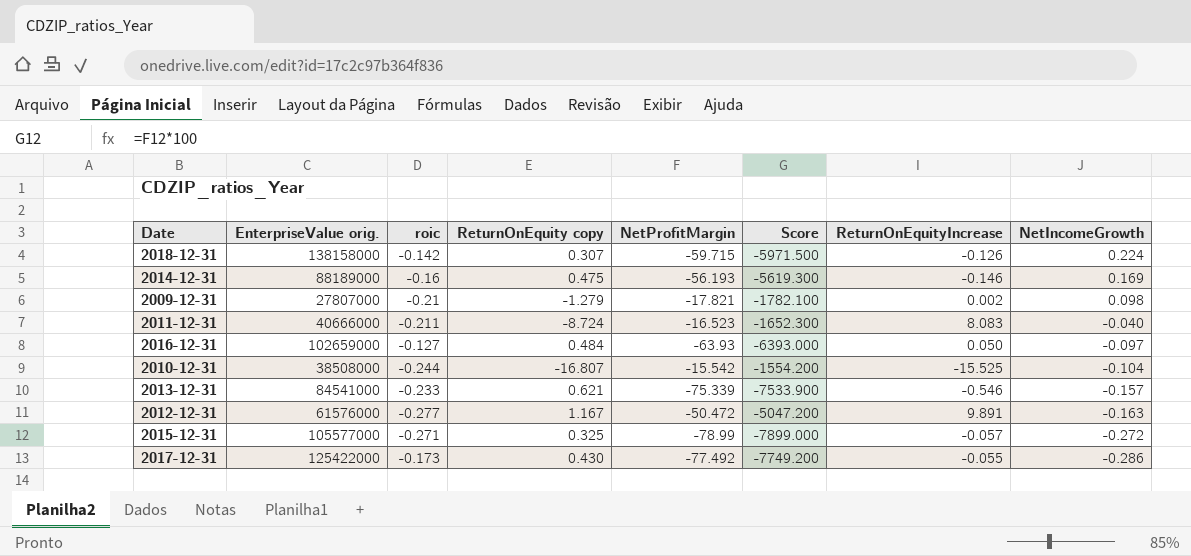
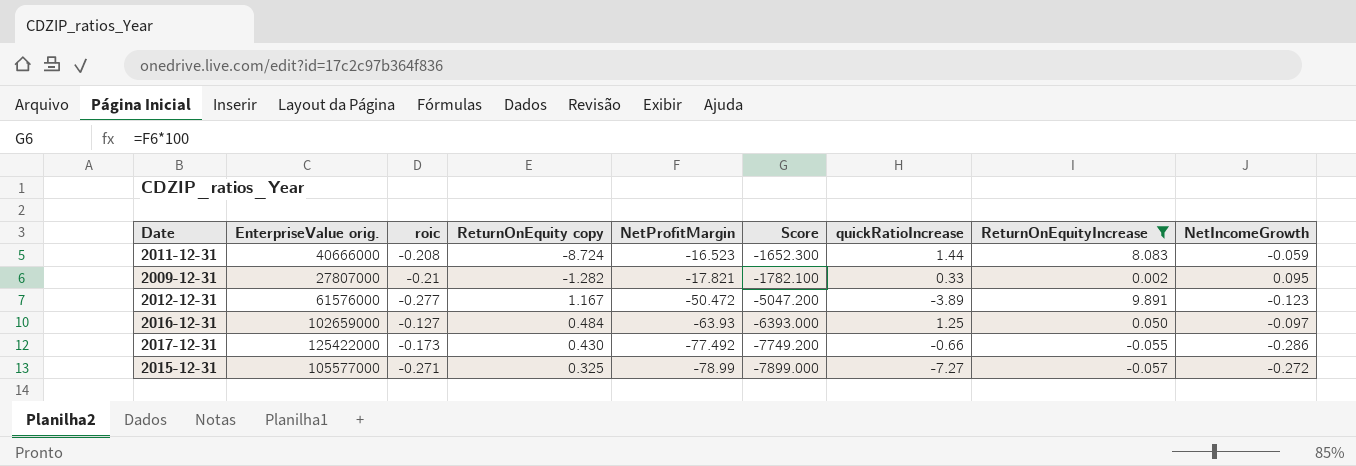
filter: none -> ReturnOnEquityIncrease >= -0.057
row order: NetIncomeGrowth descending -> NetProfitMargin descending
column quickRatioIncrease | position: none -> 7
2011-12-31 | roic: -0.211 -> -0.208
2011-12-31 | NetIncomeGrowth: -0.040 -> -0.059
2009-12-31 | ReturnOnEquity copy: -1.279 -> -1.282
2009-12-31 | NetIncomeGrowth: 0.098 -> 0.095
2012-12-31 | NetIncomeGrowth: -0.163 -> -0.123

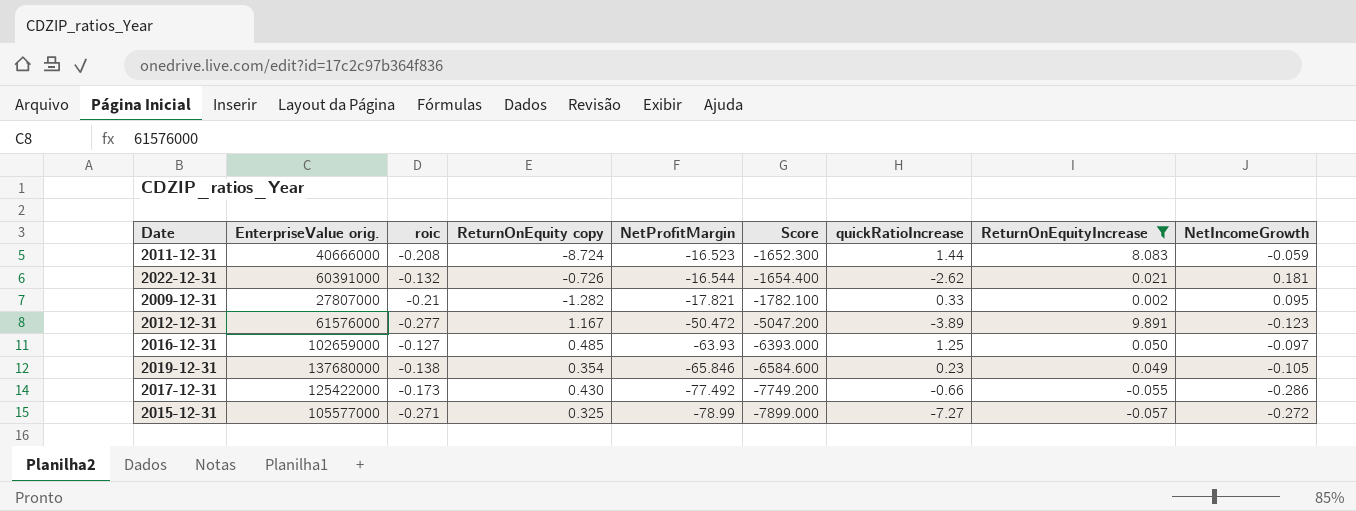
row 2022-12-31: none -> 60391000 | -0.132 | -0.726 | -16.544 | -1654.400 | -2.62 | 0.021 | 0.181
2016-12-31 | ReturnOnEquity copy: 0.484 -> 0.485
row 2019-12-31: none -> 137680000 | -0.138 | 0.354 | -65.846 | -6584.600 | 0.23 | 0.049 | -0.105

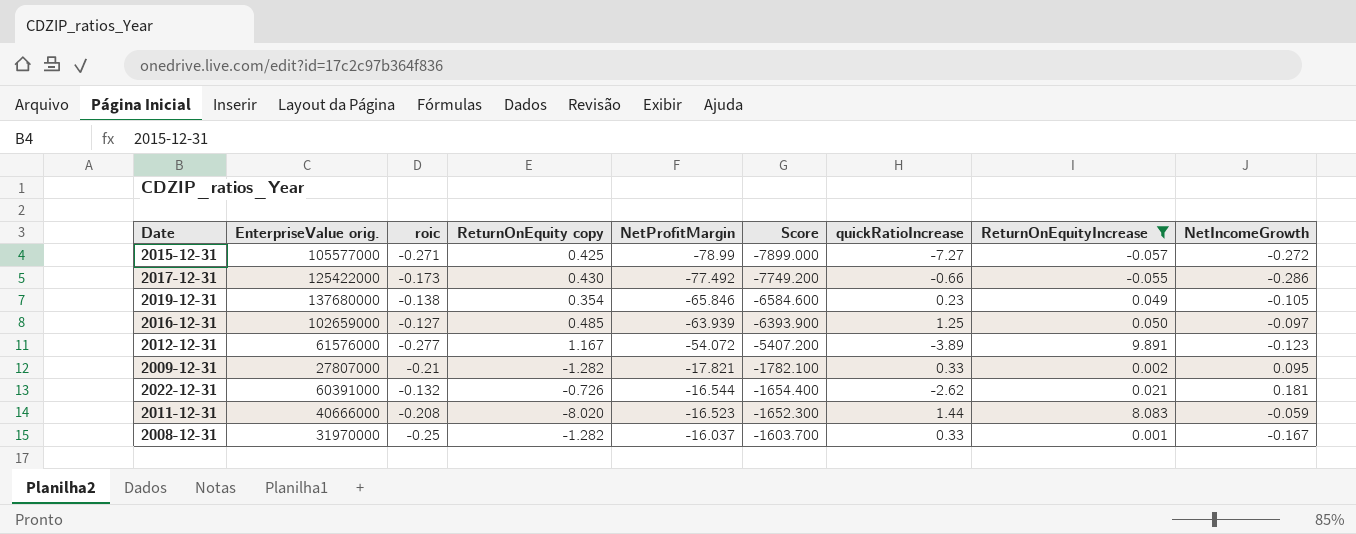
row order: NetProfitMargin descending -> NetProfitMargin ascending
2015-12-31 | ReturnOnEquity copy: 0.325 -> 0.425
2016-12-31 | NetProfitMargin: -63.93 -> -63.939
2016-12-31 | Score: -6393.000 -> -6393.900
2012-12-31 | NetProfitMargin: -50.472 -> -54.072
2012-12-31 | Score: -5047.200 -> -5407.200
2011-12-31 | ReturnOnEquity copy: -8.724 -> -8.020
row 2008-12-31: none -> 31970000 | -0.25 | -1.282 | -16.037 | -1603.700 | 0.33 | 0.001 | -0.167

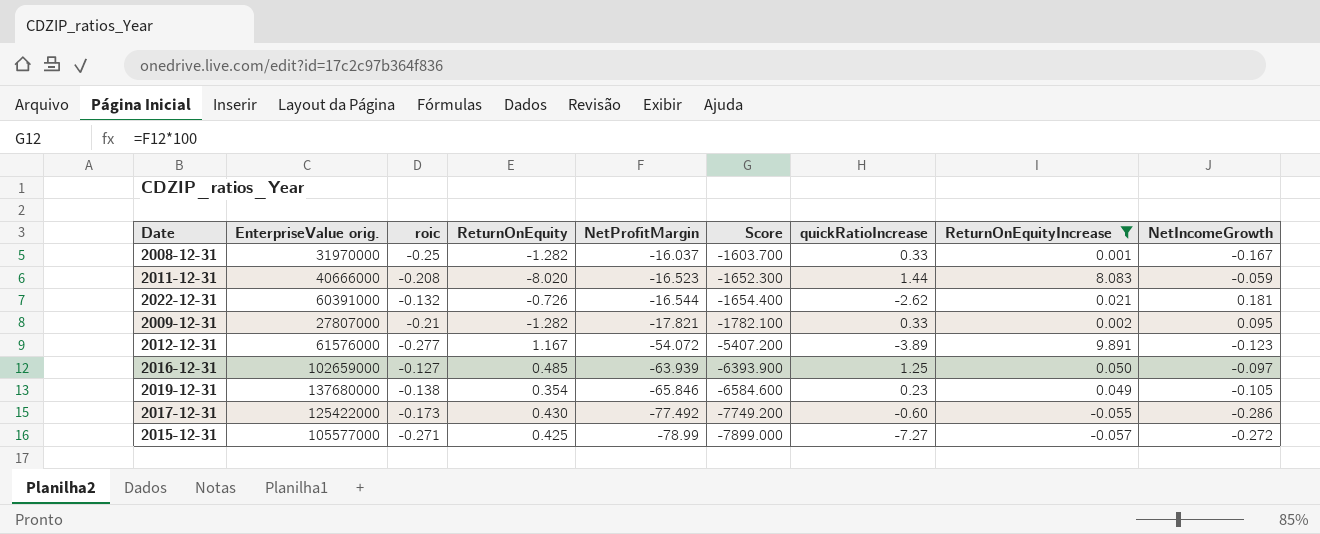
row order: NetProfitMargin ascending -> NetProfitMargin descending
column name: ReturnOnEquity copy -> ReturnOnEquity
2017-12-31 | quickRatioIncrease: -0.66 -> -0.60

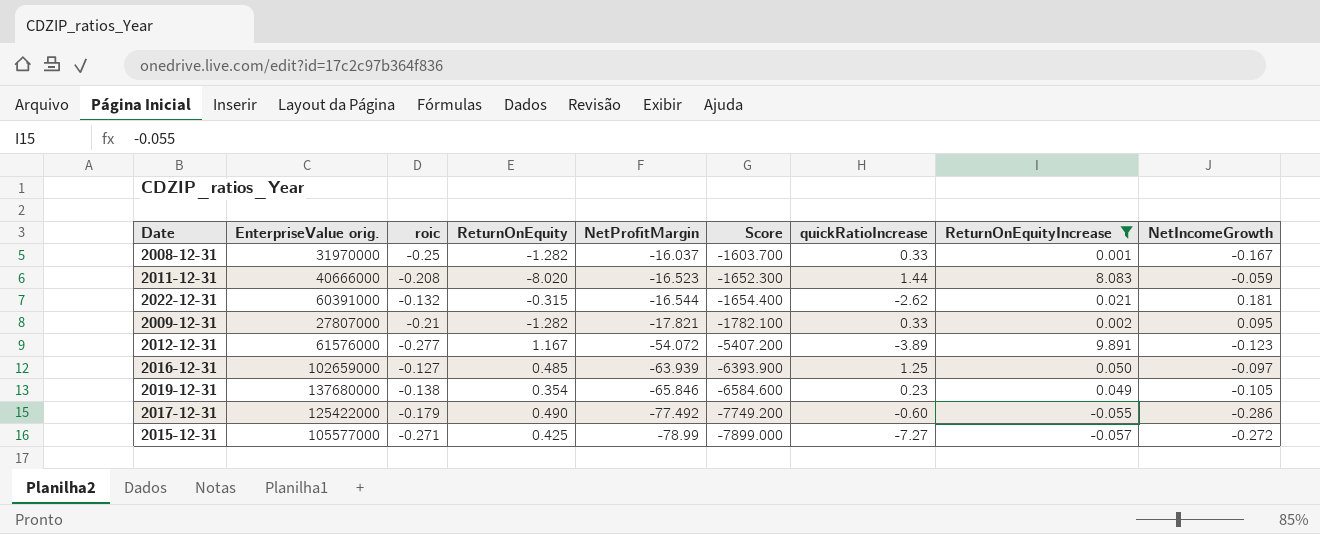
2022-12-31 | ReturnOnEquity: -0.726 -> -0.315
2017-12-31 | roic: -0.173 -> -0.179
2017-12-31 | ReturnOnEquity: 0.430 -> 0.490

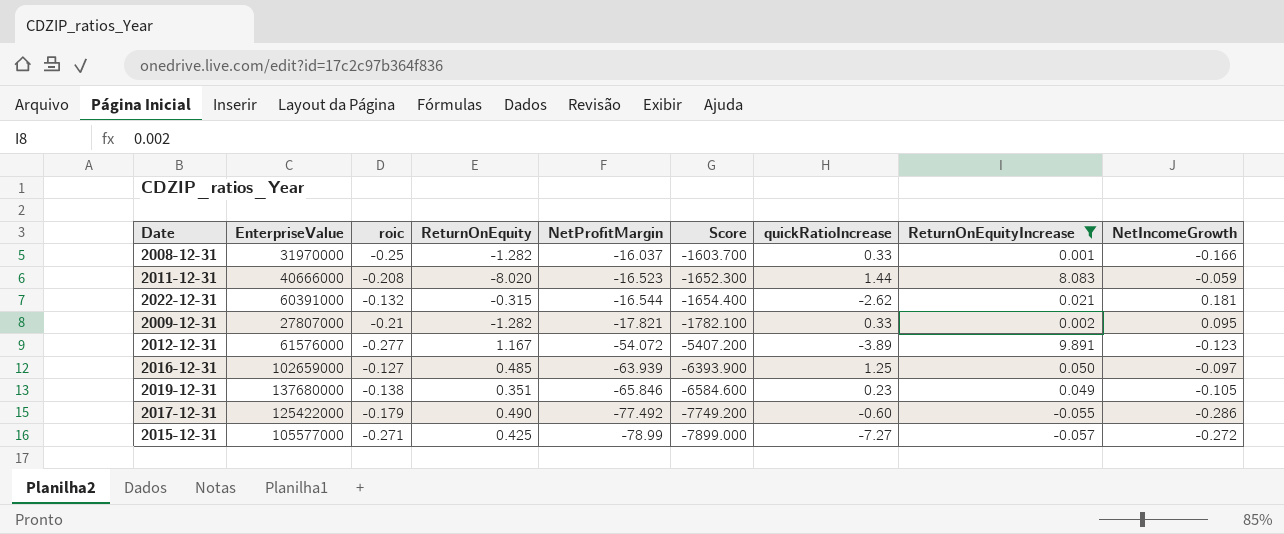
column name: EnterpriseValue orig. -> EnterpriseValue
2008-12-31 | NetIncomeGrowth: -0.167 -> -0.166
2019-12-31 | ReturnOnEquity: 0.354 -> 0.351

